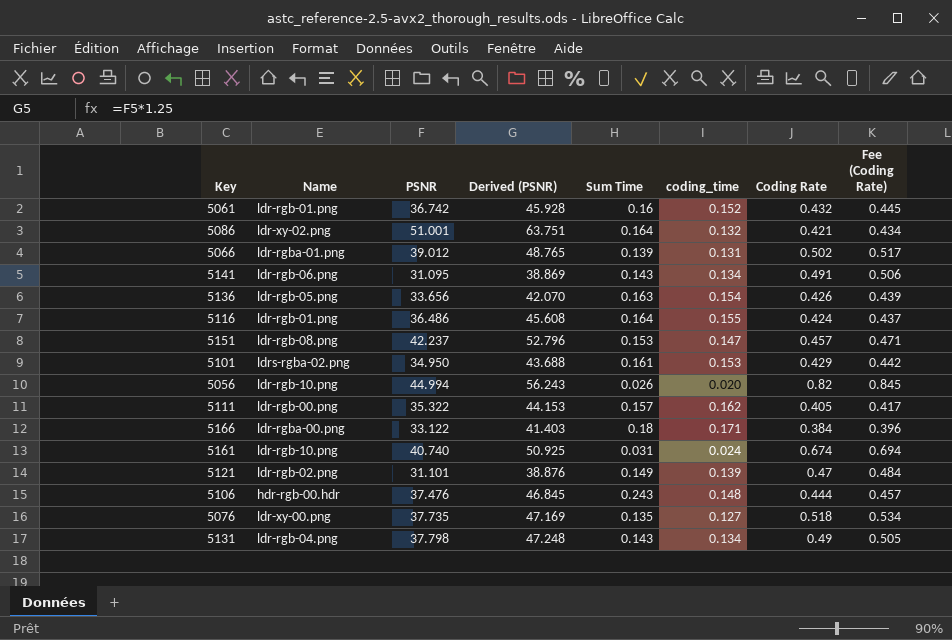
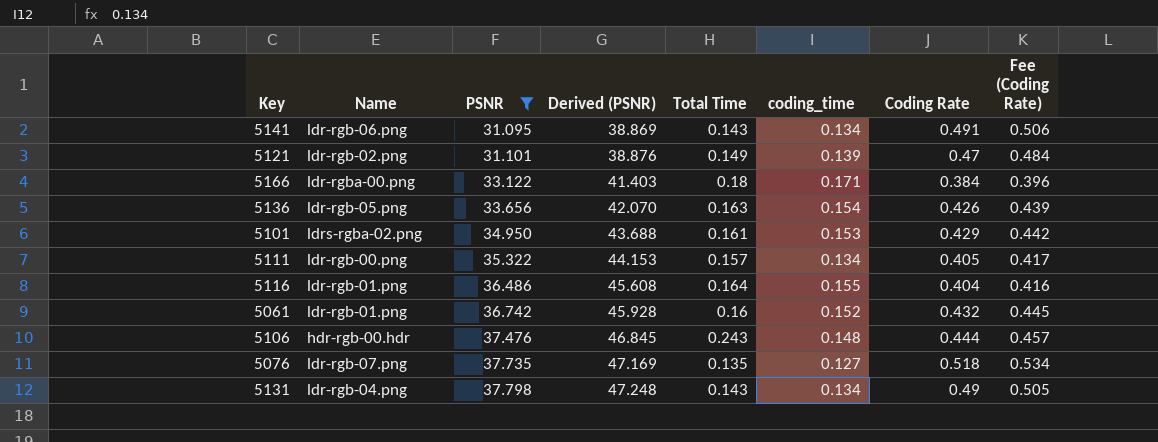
filter: none -> PSNR <= 37.798
row order: none -> PSNR ascending
column name: Sum Time -> Total Time
5111 | coding_time: 0.162 -> 0.134
5116 | Coding Rate: 0.424 -> 0.404
5116 | Fee (Coding Rate): 0.437 -> 0.416
5076 | Name: ldr-xy-00.png -> ldr-rgb-07.png

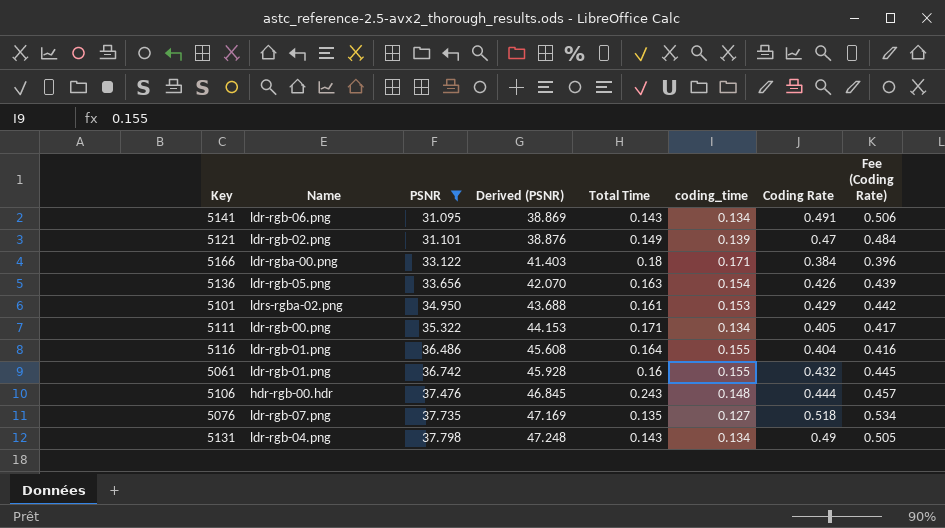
5111 | Total Time: 0.157 -> 0.171
5061 | coding_time: 0.152 -> 0.155

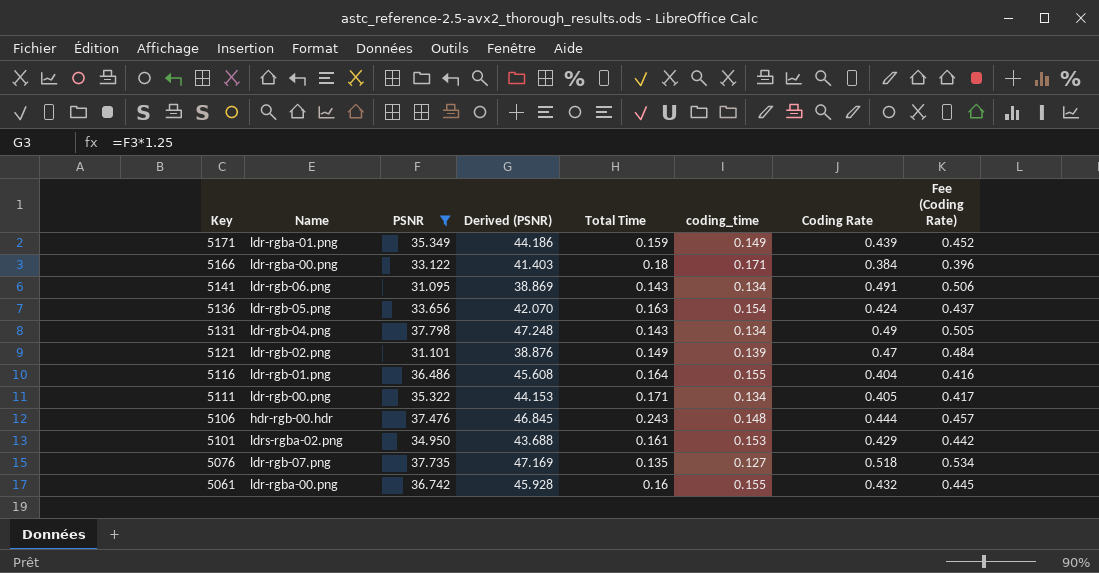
row order: PSNR ascending -> Key descending
row 5171: none -> ldr-rgba-01.png | 35.349 | 44.186 | 0.159 | 0.149 | 0.439 | 0.452
5136 | Coding Rate: 0.426 -> 0.424
5136 | Fee (Coding Rate): 0.439 -> 0.437
5061 | Name: ldr-rgb-01.png -> ldr-rgba-00.png

